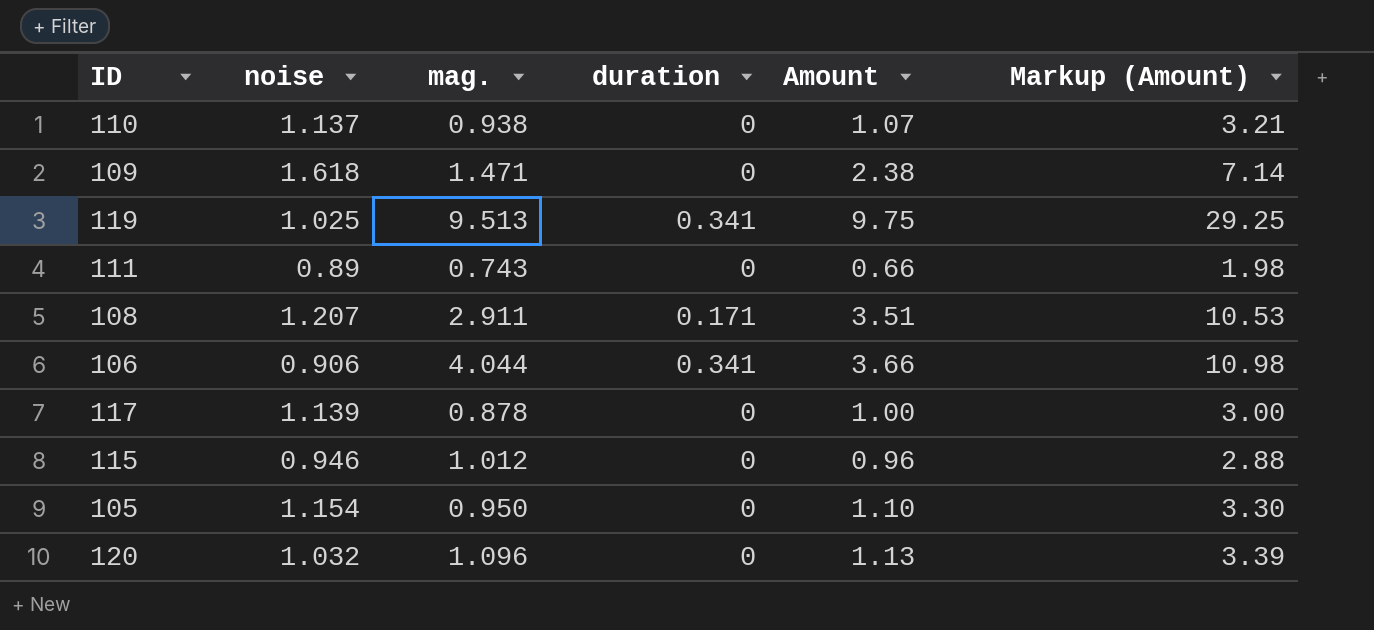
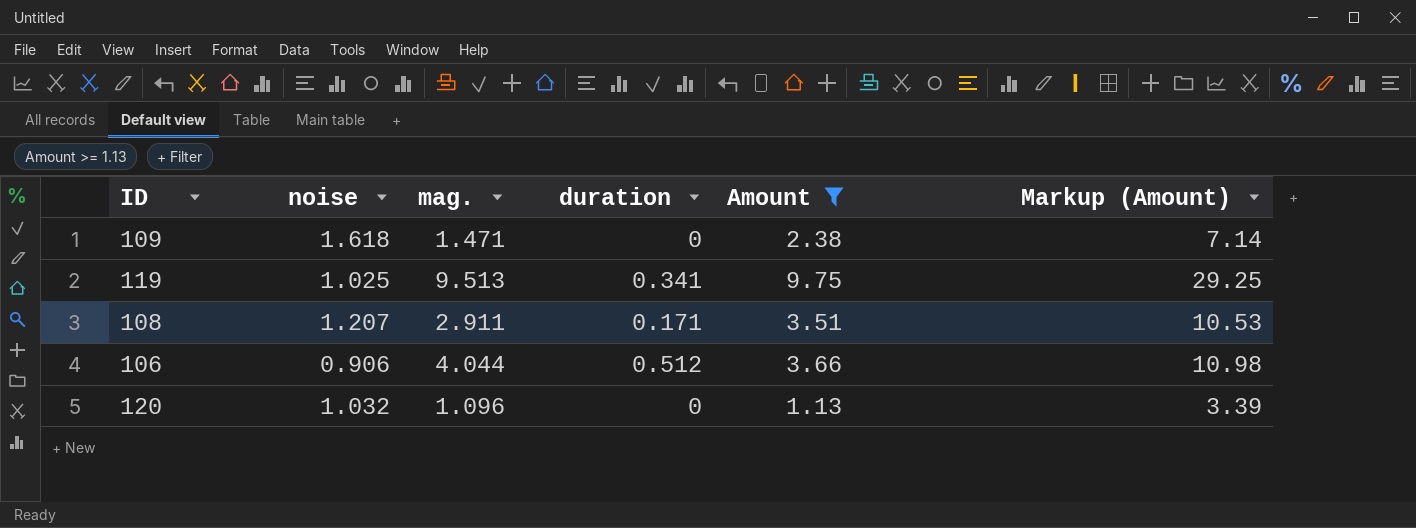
filter: none -> Amount >= 1.13
106 | duration: 0.341 -> 0.512

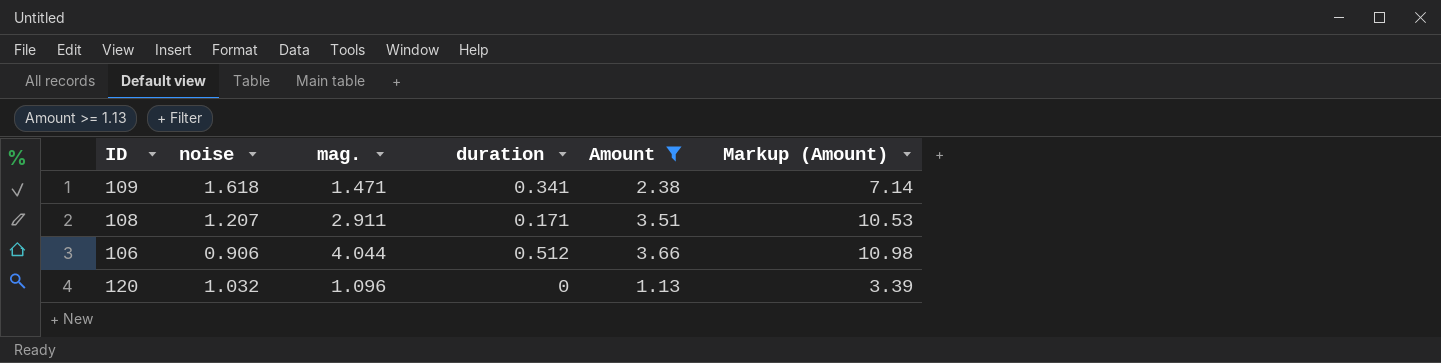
row 119: 1.025 | 9.513 | 0.341 | 9.75 | 29.25 -> none
109 | duration: 0 -> 0.341

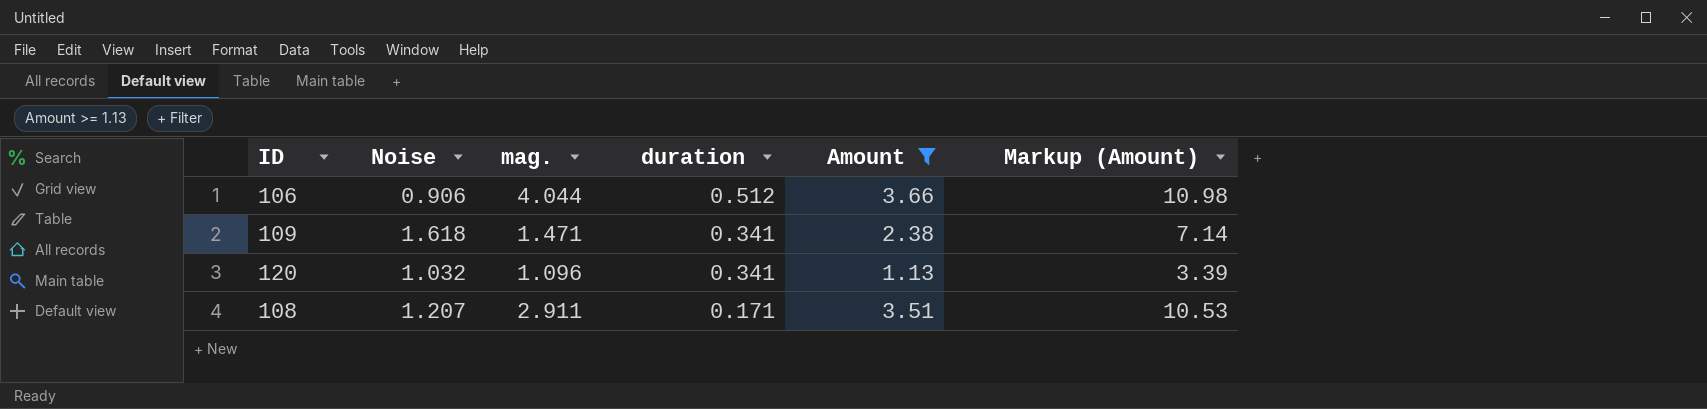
row order: none -> duration descending
column name: noise -> Noise
120 | duration: 0 -> 0.341

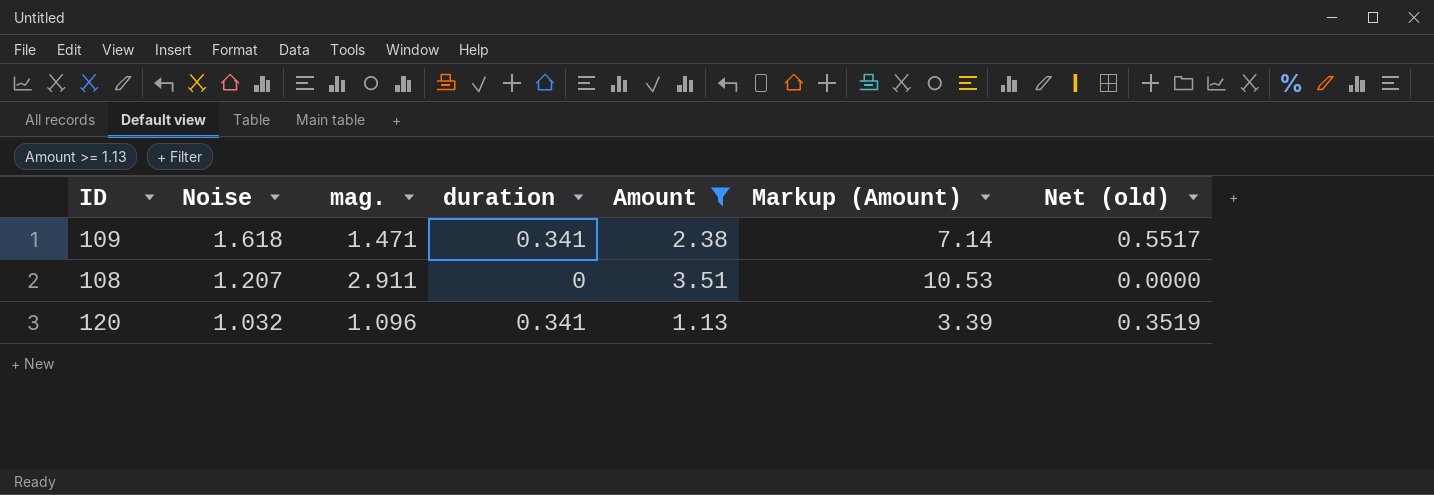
row order: duration descending -> Noise descending
column Net (old) | formula: none -> [Noise] * [duration]
row 106: 0.906 | 4.044 | 0.512 | 3.66 | 10.98 -> none
108 | duration: 0.171 -> 0

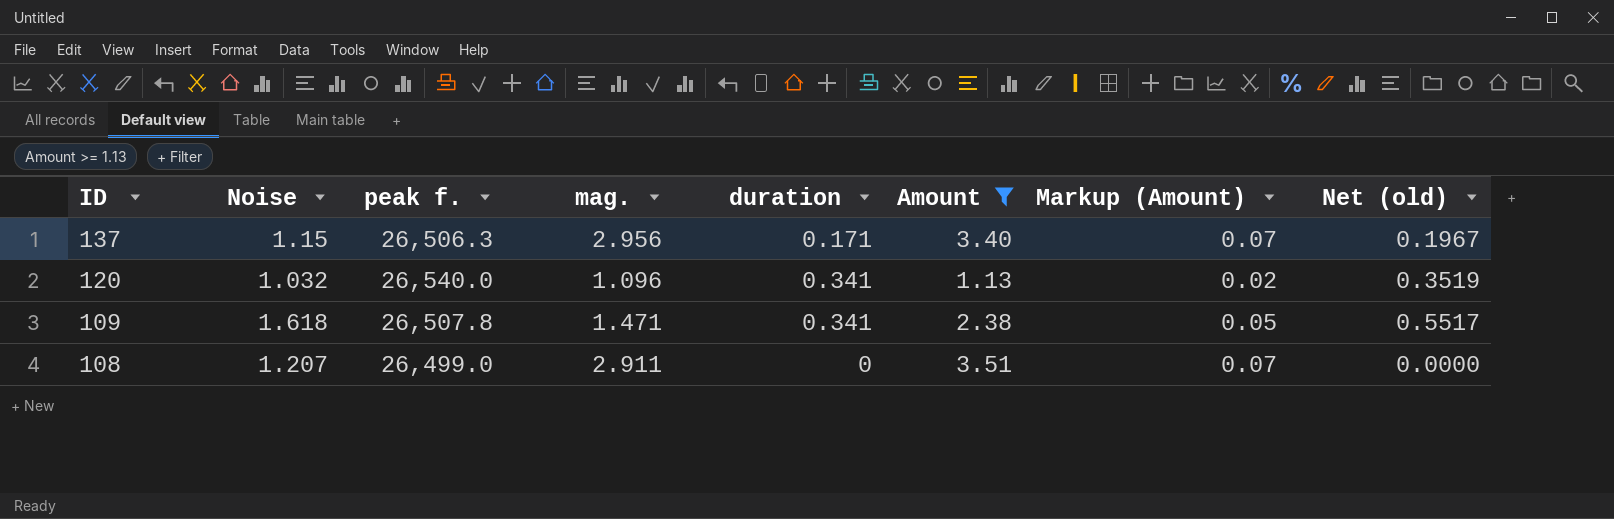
row order: Noise descending -> ID descending
column peak f. | position: none -> 3
column Markup (Amount) | formula: [Amount] * 3 -> [Amount] * 0.02
row 137: none -> 1.15 | 26,506.3 | 2.956 | 0.171 | 3.40 | 0.07 | 0.1967

